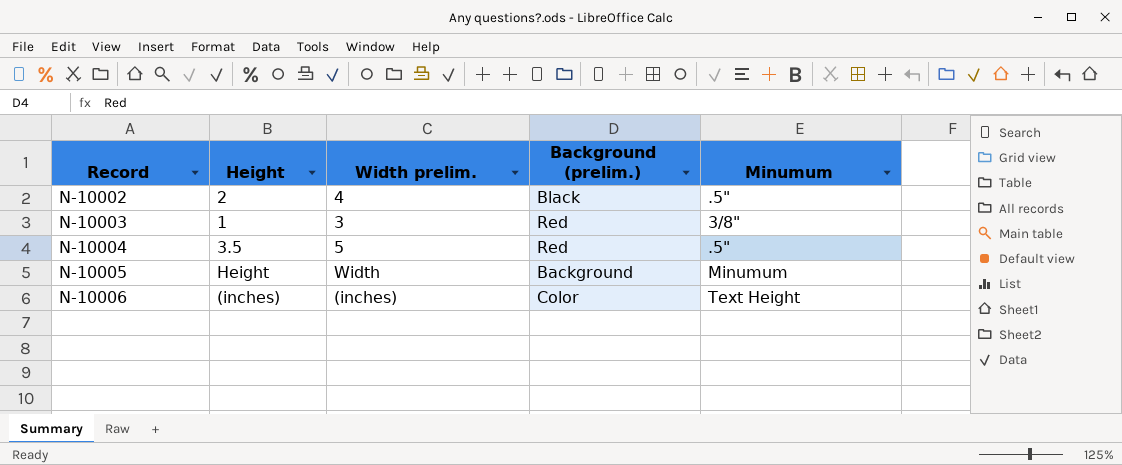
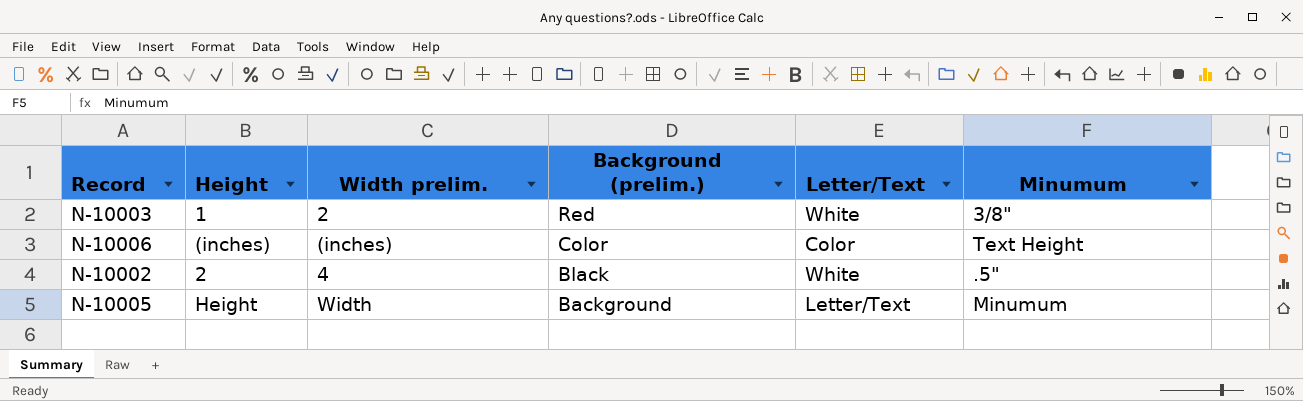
row order: Record ascending -> Background (prelim.) descending
column Letter/Text | position: none -> 5
row N-10004: 3.5 | 5 | Red | .5" -> none
N-10003 | Width prelim.: 3 -> 2

